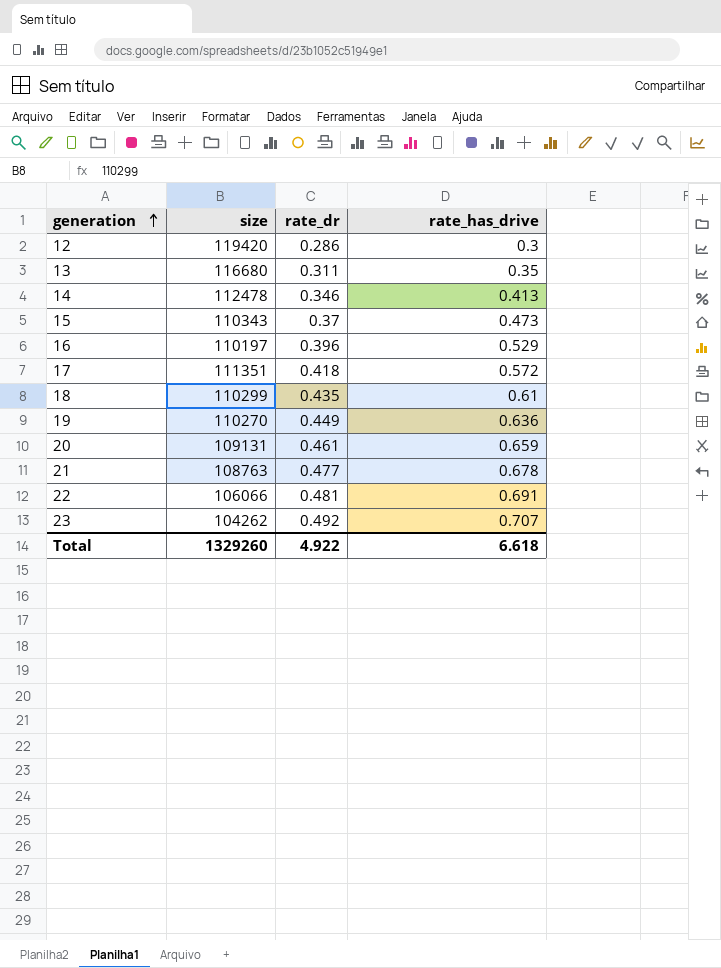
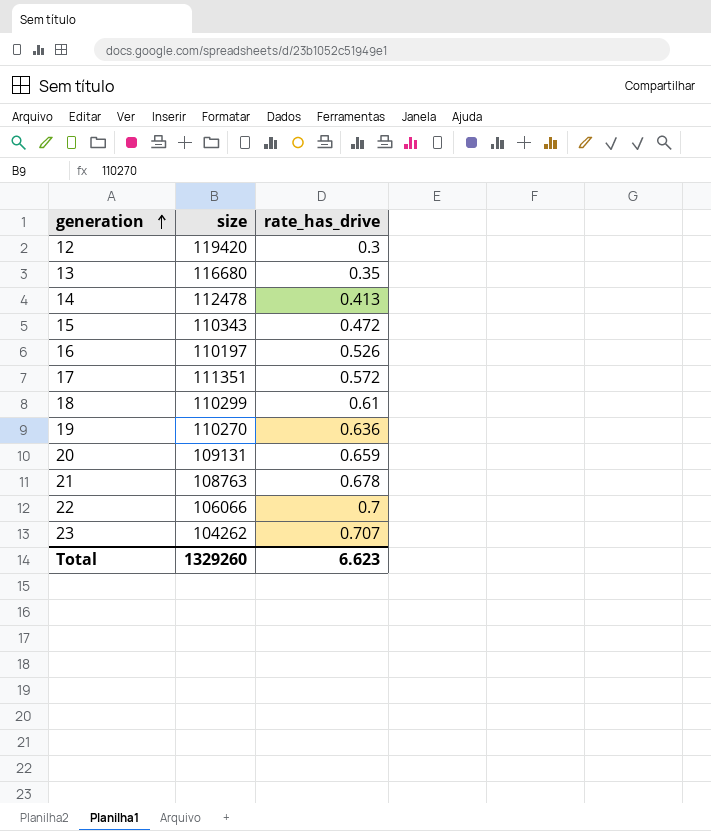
column rate_dr | position: 3 -> none
15 | rate_has_drive: 0.473 -> 0.472
16 | rate_has_drive: 0.529 -> 0.526
22 | rate_has_drive: 0.691 -> 0.7
Total | rate_has_drive: 6.618 -> 6.623

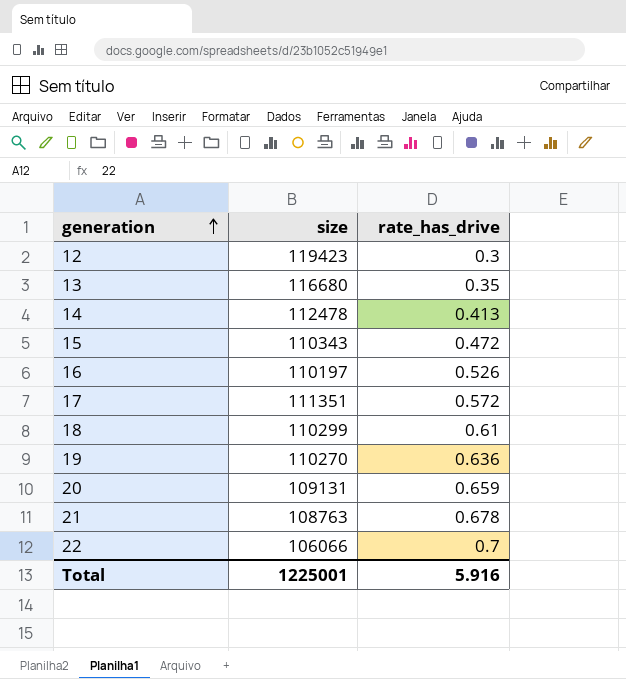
row 23: 104262 | 0.707 -> none
12 | size: 119420 -> 119423
Total | size: 1329260 -> 1225001
Total | rate_has_drive: 6.623 -> 5.916

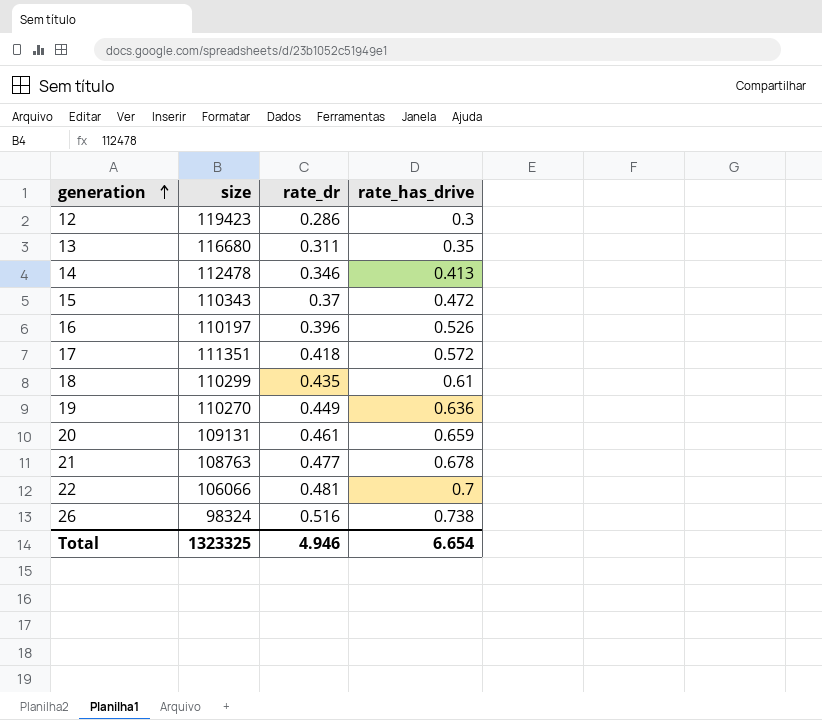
column rate_dr | position: none -> 3
row 26: none -> 98324 | 0.516 | 0.738
Total | size: 1225001 -> 1323325
Total | rate_has_drive: 5.916 -> 6.654

